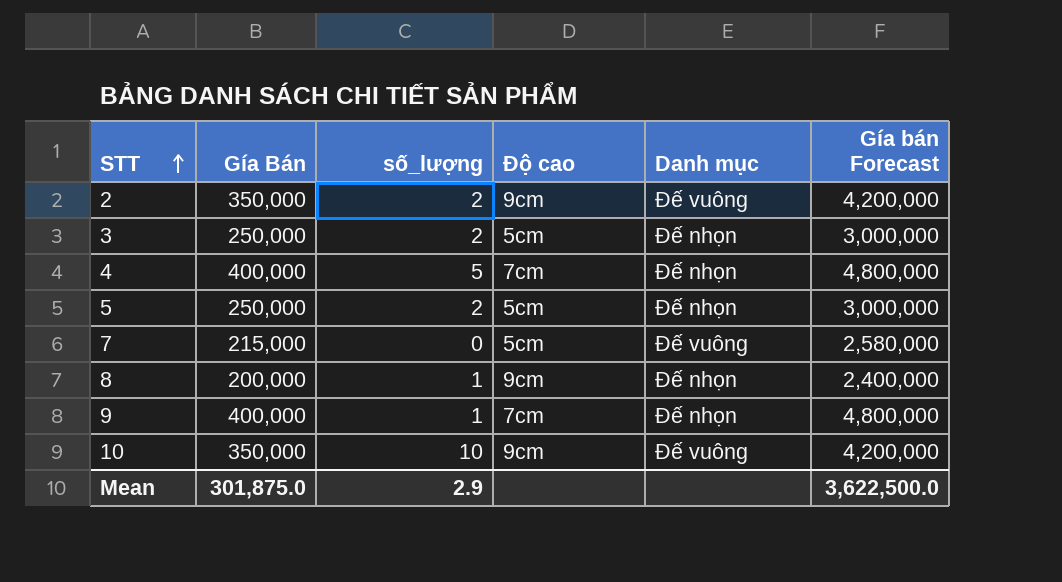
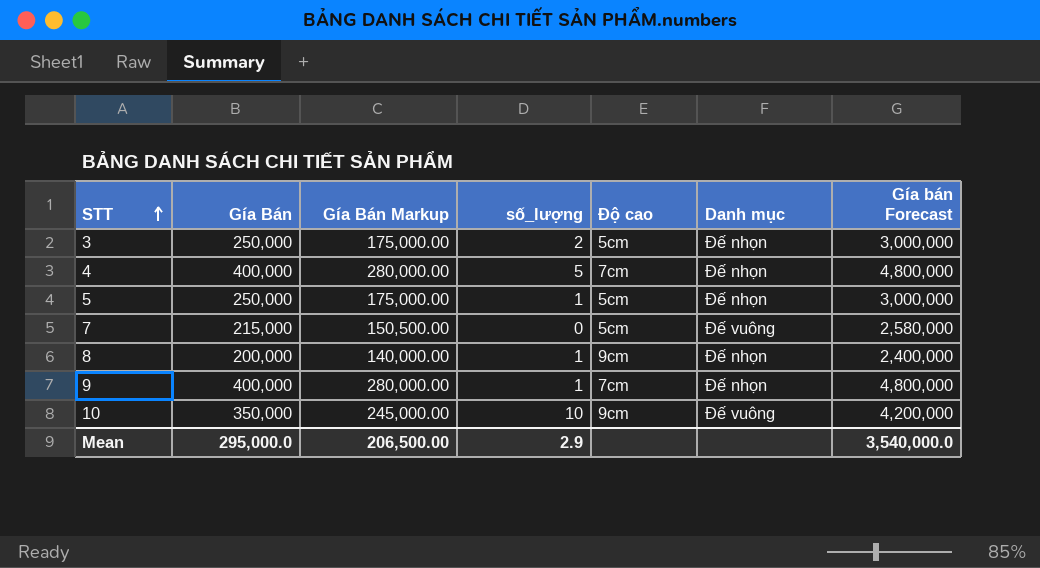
column Gía Bán Markup | formula: none -> [Gía Bán] * 0.7
row 2: 350,000 | 2 | 9cm | Đế vuông | 4,200,000 -> none
5 | số_lượng: 2 -> 1
Mean | Gía Bán: 301,875.0 -> 295,000.0
Mean | Gía bán Forecast: 3,622,500.0 -> 3,540,000.0

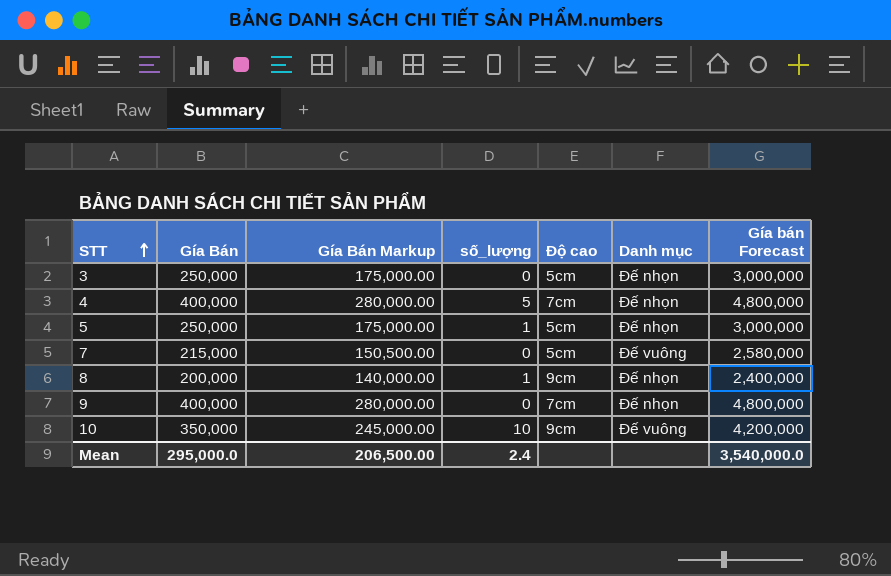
3 | số_lượng: 2 -> 0
9 | số_lượng: 1 -> 0
Mean | số_lượng: 2.9 -> 2.4

